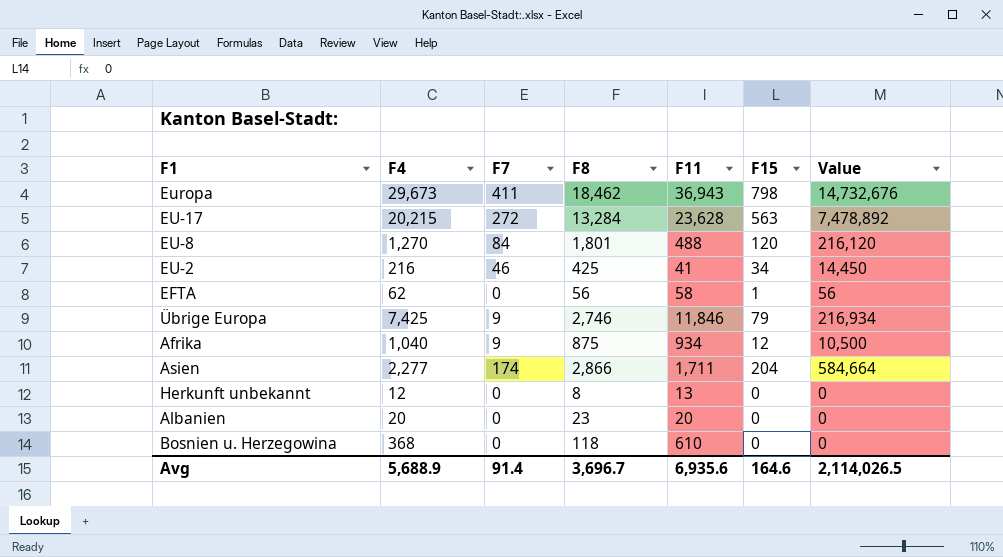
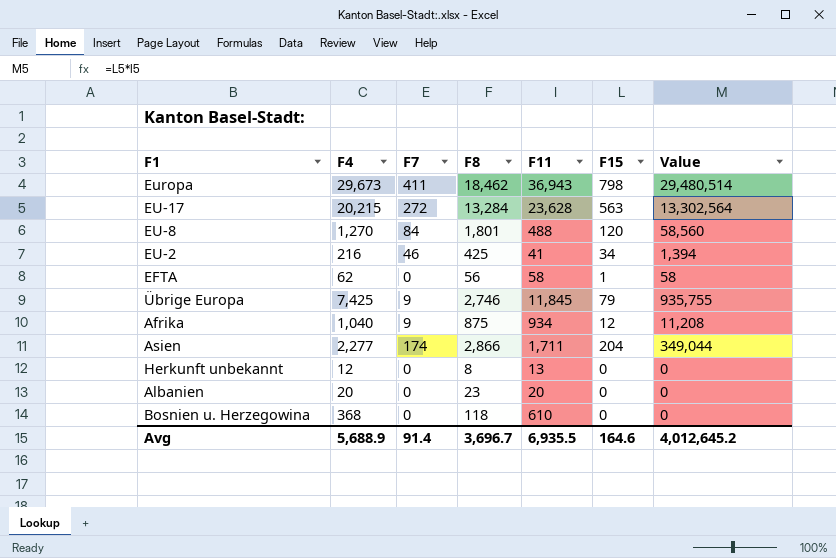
column Value | formula: [F8] * [F15] -> [F11] * [F15]
Übrige Europa | F11: 11,846 -> 11,845
Avg | F11: 6,935.6 -> 6,935.5
Avg | Value: 2,114,026.5 -> 4,012,645.2

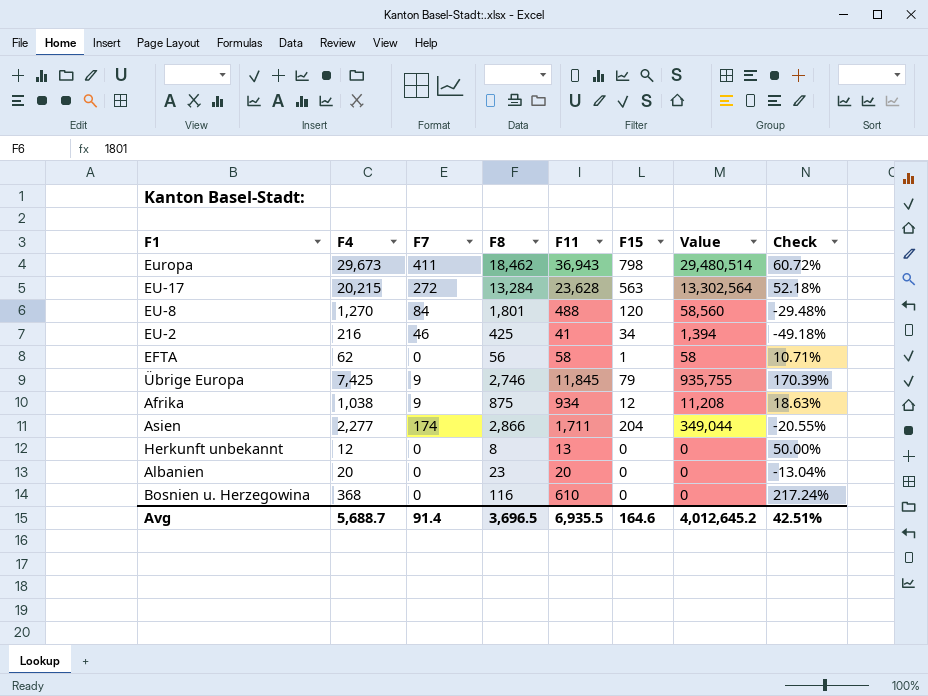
column Check | formula: none -> ([F4] - [F8]) / [F8]
Afrika | F4: 1,040 -> 1,038
Bosnien u. Herzegowina | F8: 118 -> 116
Avg | F4: 5,688.9 -> 5,688.7
Avg | F8: 3,696.7 -> 3,696.5

